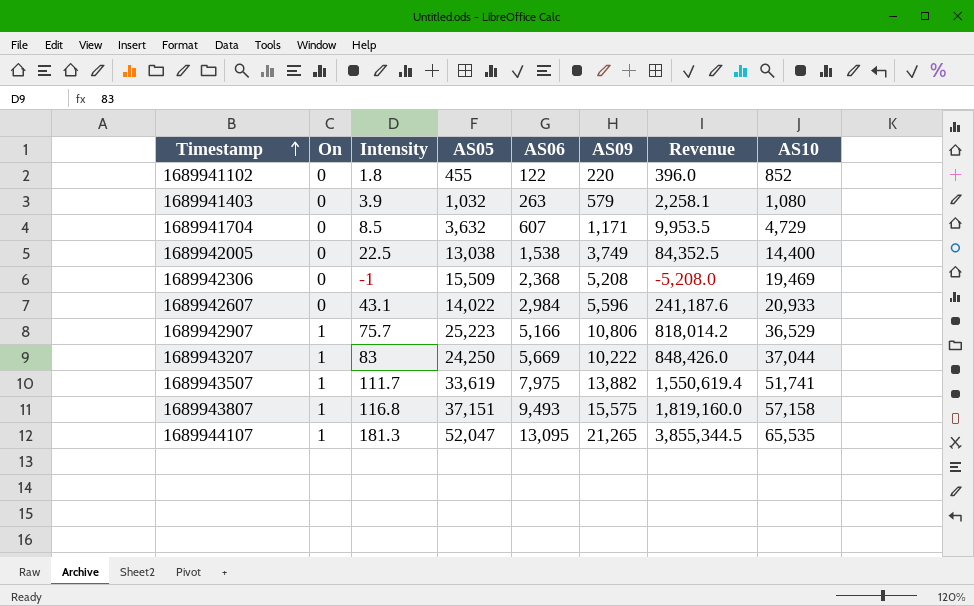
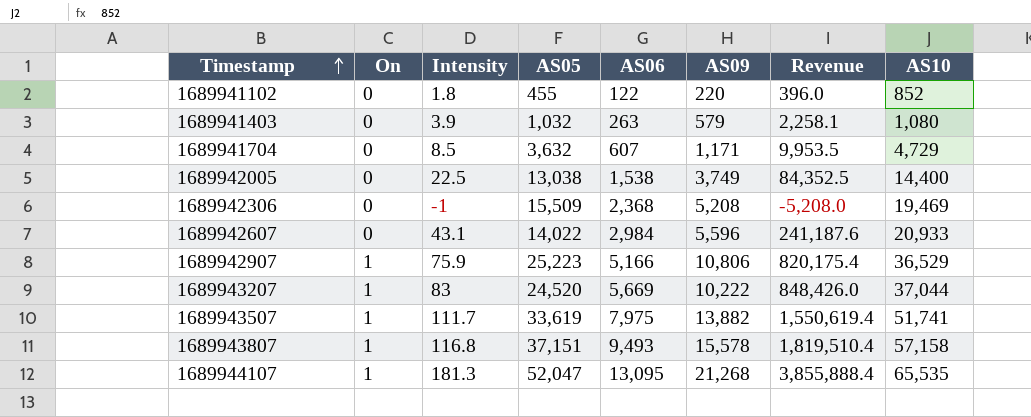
1689942907 | Intensity: 75.7 -> 75.9
1689942907 | Revenue: 818,014.2 -> 820,175.4
1689943207 | AS05: 24,250 -> 24,520
1689943807 | AS09: 15,575 -> 15,578
1689943807 | Revenue: 1,819,160.0 -> 1,819,510.4
1689944107 | AS09: 21,265 -> 21,268
1689944107 | Revenue: 3,855,344.5 -> 3,855,888.4

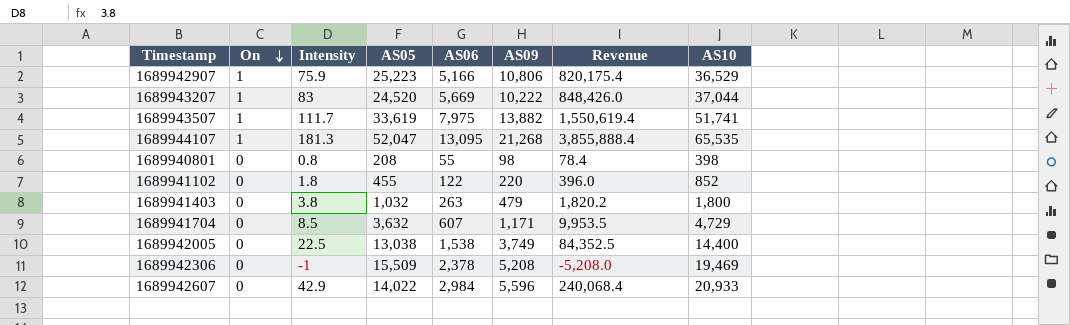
row order: Timestamp ascending -> On descending
row 1689943807: 1 | 116.8 | 37,151 | 9,493 | 15,578 | 1,819,510.4 | 57,158 -> none
row 1689940801: none -> 0 | 0.8 | 208 | 55 | 98 | 78.4 | 398
1689941403 | Intensity: 3.9 -> 3.8
1689941403 | AS09: 579 -> 479
1689941403 | Revenue: 2,258.1 -> 1,820.2
1689941403 | AS10: 1,080 -> 1,800
1689942306 | AS06: 2,368 -> 2,378
1689942607 | Intensity: 43.1 -> 42.9
1689942607 | Revenue: 241,187.6 -> 240,068.4

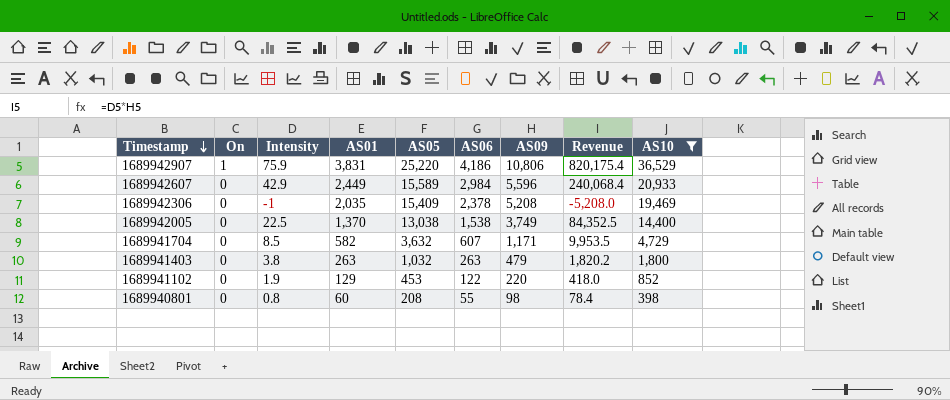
filter: none -> AS10 <= 36,529
row order: On descending -> Timestamp descending
column AS01 | position: none -> 4
1689942907 | AS05: 25,223 -> 25,220
1689942907 | AS06: 5,166 -> 4,186
1689942607 | AS05: 14,022 -> 15,589
1689942306 | AS05: 15,509 -> 15,409
1689941102 | Intensity: 1.8 -> 1.9
1689941102 | AS05: 455 -> 453
1689941102 | Revenue: 396.0 -> 418.0

